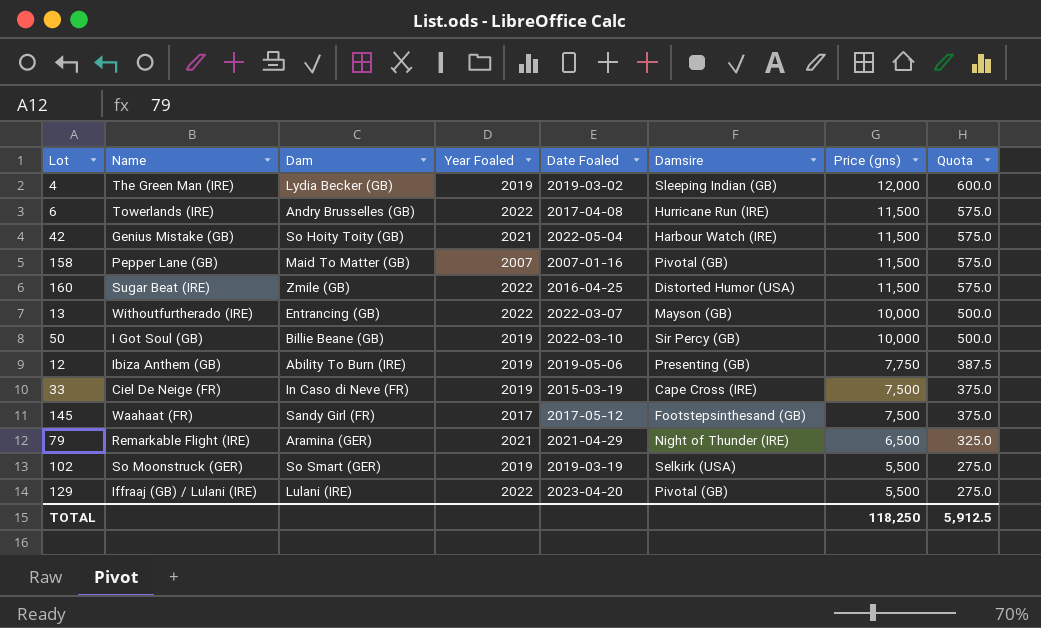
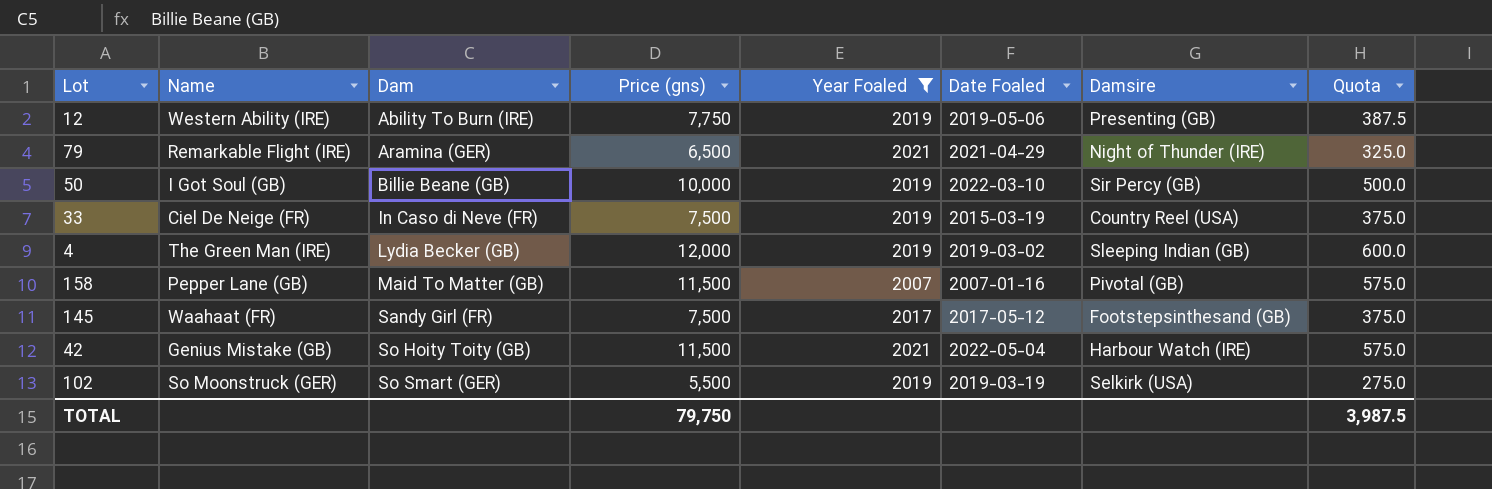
filter: none -> Year Foaled != 2022
row order: Price (gns) descending -> Dam ascending
column Price (gns) | position: 7 -> 4
12 | Name: Ibiza Anthem (GB) -> Western Ability (IRE)
33 | Damsire: Cape Cross (IRE) -> Country Reel (USA)
TOTAL | Price (gns): 118,250 -> 79,750
TOTAL | Quota: 5,912.5 -> 3,987.5

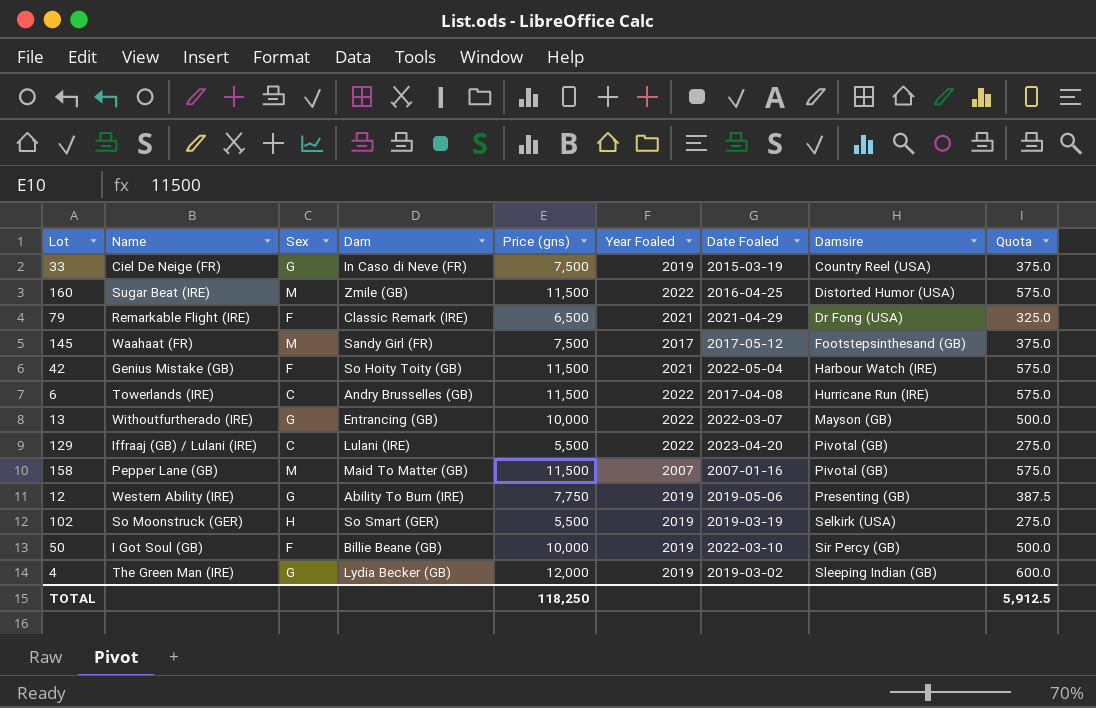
filter: Year Foaled != 2022 -> none
row order: Dam ascending -> Damsire ascending
column Sex | position: none -> 3
79 | Dam: Aramina (GER) -> Classic Remark (IRE)
79 | Damsire: Night of Thunder (IRE) -> Dr Fong (USA)
TOTAL | Price (gns): 79,750 -> 118,250
TOTAL | Quota: 3,987.5 -> 5,912.5

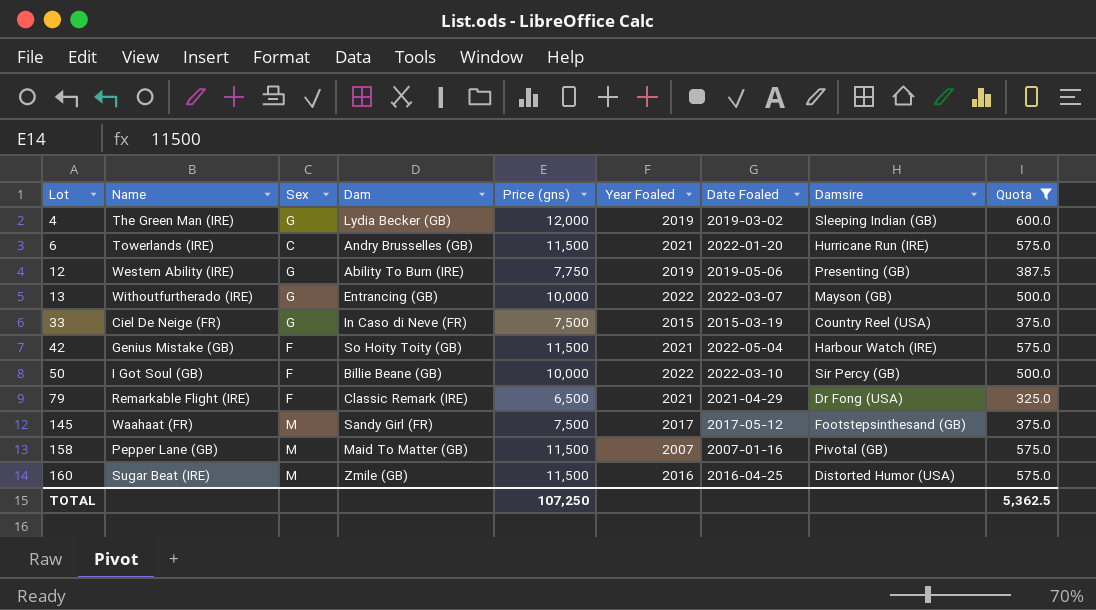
filter: none -> Quota != 275.0
row order: Damsire ascending -> Lot ascending
6 | Year Foaled: 2022 -> 2021
6 | Date Foaled: 2017-04-08 -> 2022-01-20
33 | Year Foaled: 2019 -> 2015
50 | Year Foaled: 2019 -> 2022
160 | Year Foaled: 2022 -> 2016
TOTAL | Price (gns): 118,250 -> 107,250
TOTAL | Quota: 5,912.5 -> 5,362.5

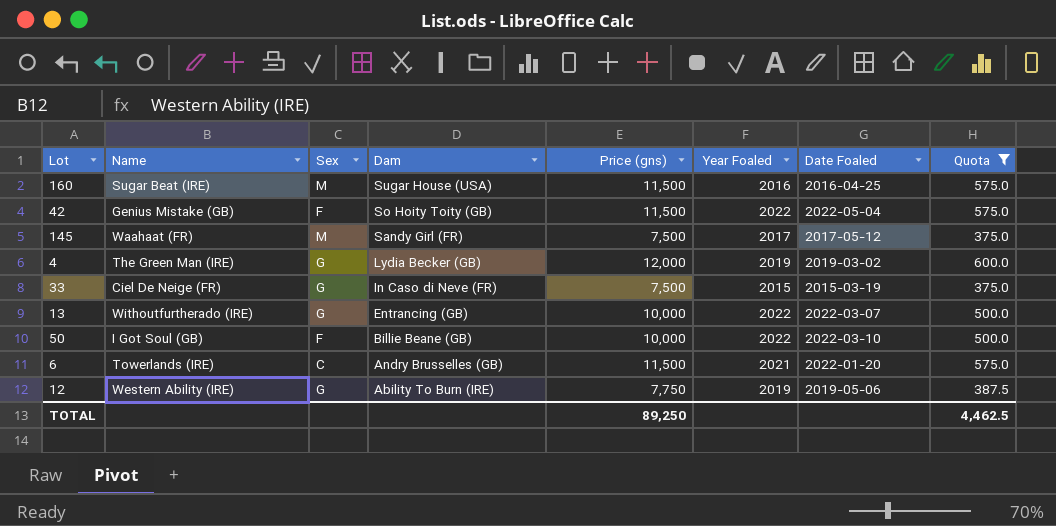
row order: Lot ascending -> Dam descending
column Damsire | position: 8 -> none
row 79: Remarkable Flight (IRE) | F | Classic Remark (IRE) | 6,500 | 2021 | 2021-04-29 | Dr Fong (USA) | 325.0 -> none
row 158: Pepper Lane (GB) | M | Maid To Matter (GB) | 11,500 | 2007 | 2007-01-16 | Pivotal (GB) | 575.0 -> none
160 | Dam: Zmile (GB) -> Sugar House (USA)
42 | Year Foaled: 2021 -> 2022
TOTAL | Price (gns): 107,250 -> 89,250
TOTAL | Quota: 5,362.5 -> 4,462.5

